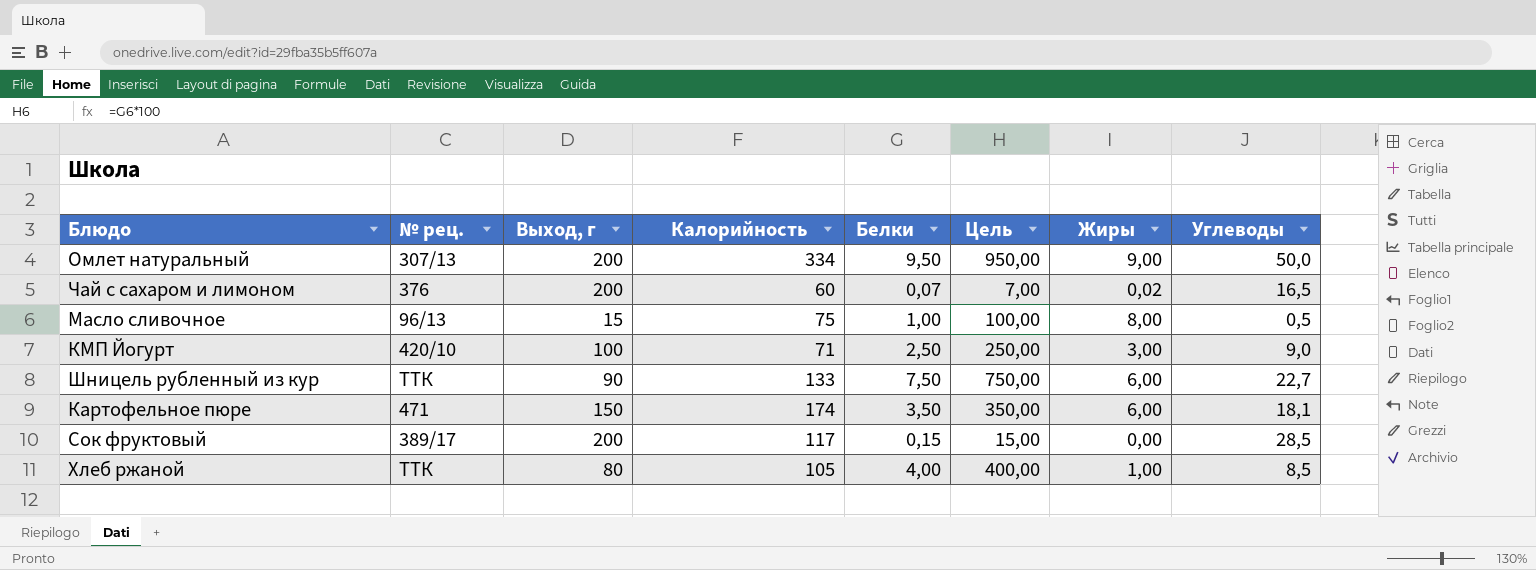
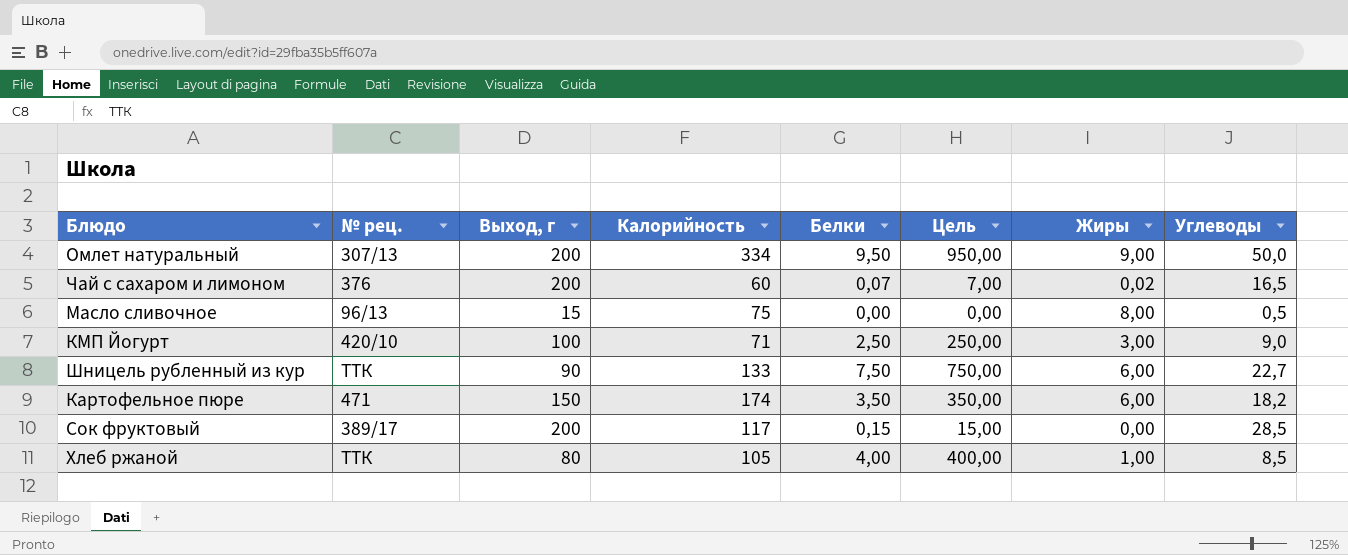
Масло сливочное | Белки: 1,00 -> 0,00
Масло сливочное | Цель: 100,00 -> 0,00
Картофельное пюре | Углеводы: 18,1 -> 18,2

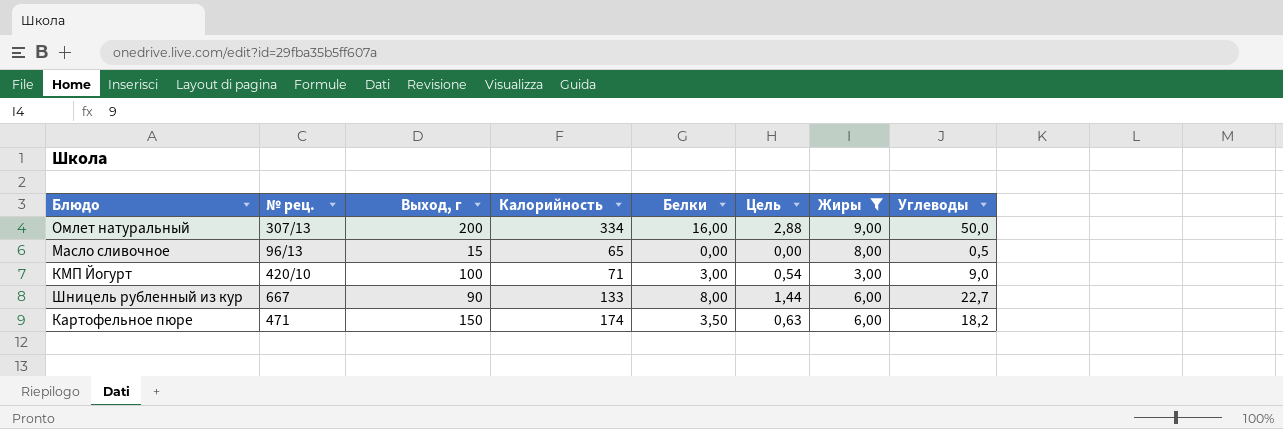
filter: none -> Жиры >= 3,00
column Цель | formula: [Белки] * 100 -> [Белки] * 0,18
Омлет натуральный | Белки: 9,50 -> 16,00
Масло сливочное | Калорийность: 75 -> 65
КМП Йогурт | Белки: 2,50 -> 3,00
Шницель рубленный из кур | № рец.: ТТК -> 667
Шницель рубленный из кур | Белки: 7,50 -> 8,00

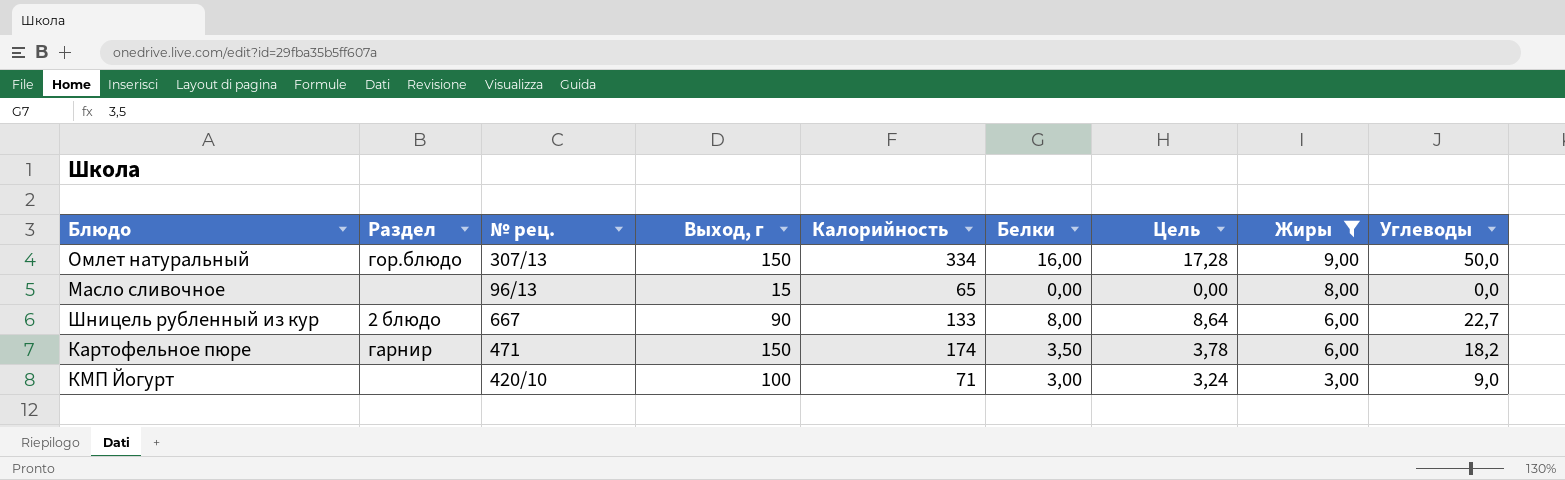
row order: none -> Жиры descending
column Раздел | position: none -> 2
column Цель | formula: [Белки] * 0,18 -> [Белки] * 1,08
Омлет натуральный | Выход, г: 200 -> 150
Масло сливочное | Углеводы: 0,5 -> 0,0

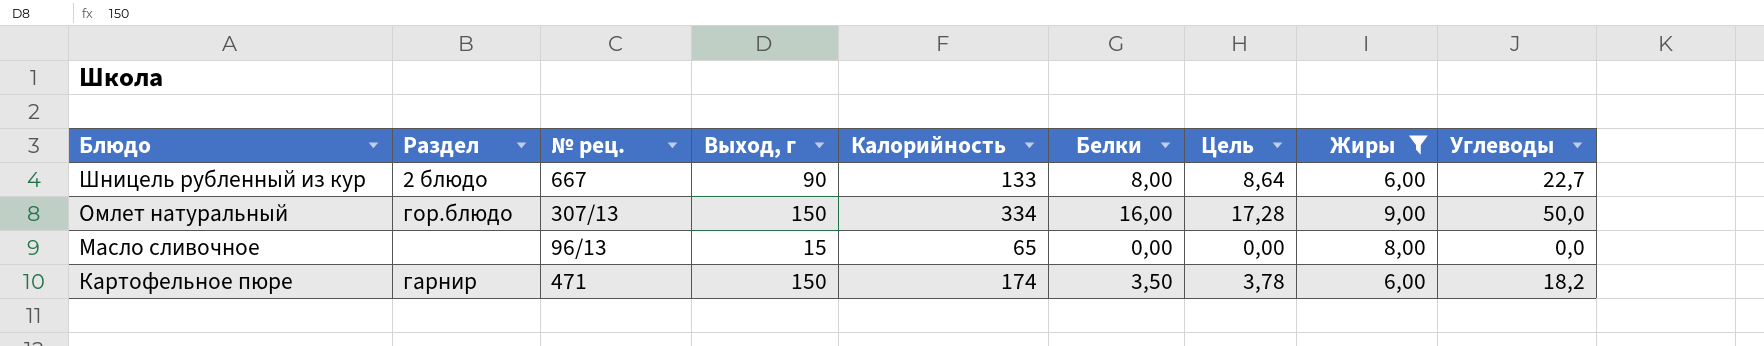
row order: Жиры descending -> Блюдо descending
row КМП Йогурт: none | 420/10 | 100 | 71 | 3,00 | 3,24 | 3,00 | 9,0 -> none

